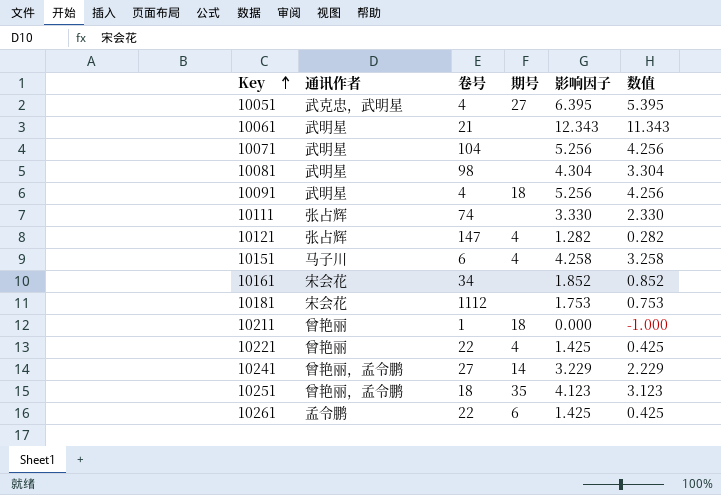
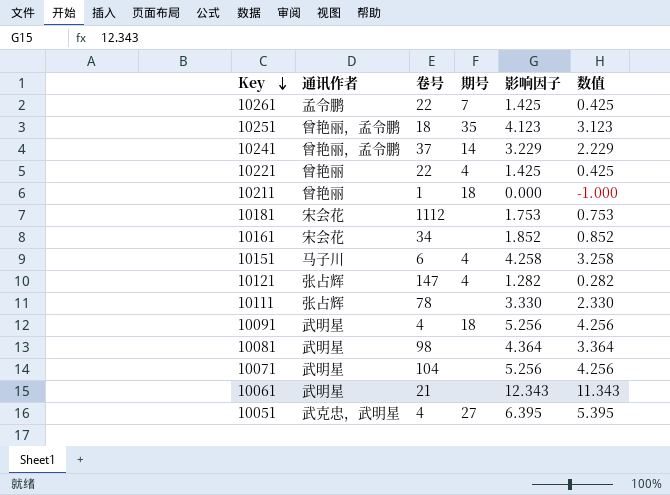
row order: Key ascending -> Key descending
10261 | 期号: 6 -> 7
10241 | 卷号: 27 -> 37
10111 | 卷号: 74 -> 78
10081 | 影响因子: 4.304 -> 4.364
10081 | 数值: 3.304 -> 3.364

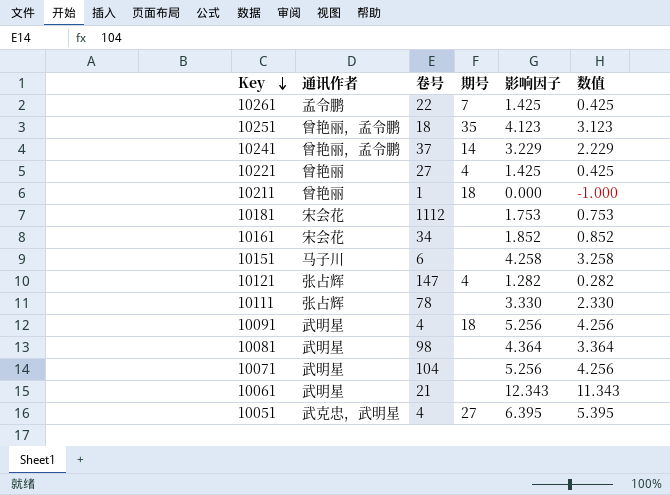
10221 | 卷号: 22 -> 27
10151 | 期号: 4 -> none

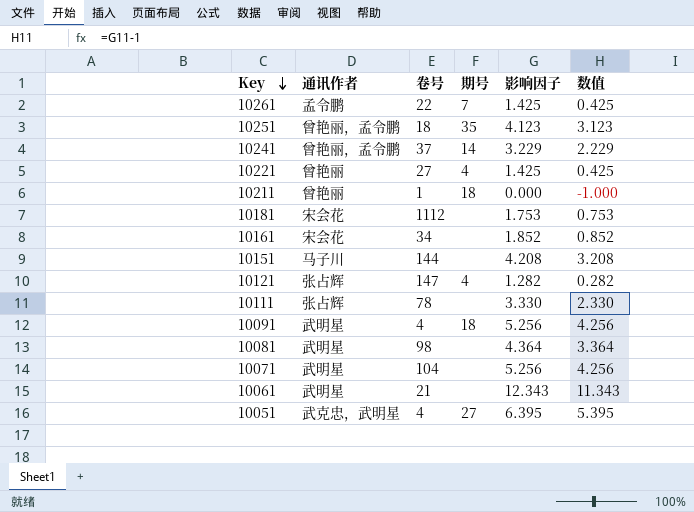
10151 | 卷号: 6 -> 144
10151 | 影响因子: 4.258 -> 4.208
10151 | 数值: 3.258 -> 3.208

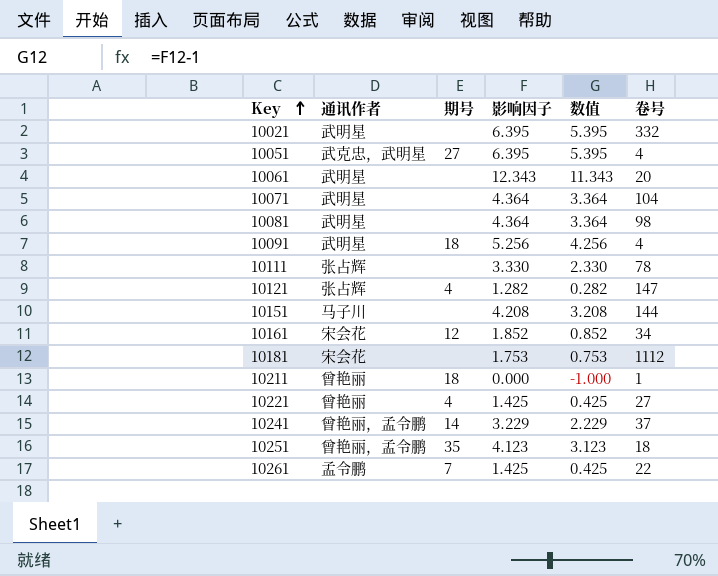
row order: Key descending -> Key ascending
column 卷号 | position: 3 -> 6
row 10021: none -> 武明星 | none | 6.395 | 5.395 | 332
10061 | 卷号: 21 -> 20
10071 | 影响因子: 5.256 -> 4.364
10071 | 数值: 4.256 -> 3.364
10161 | 期号: none -> 12

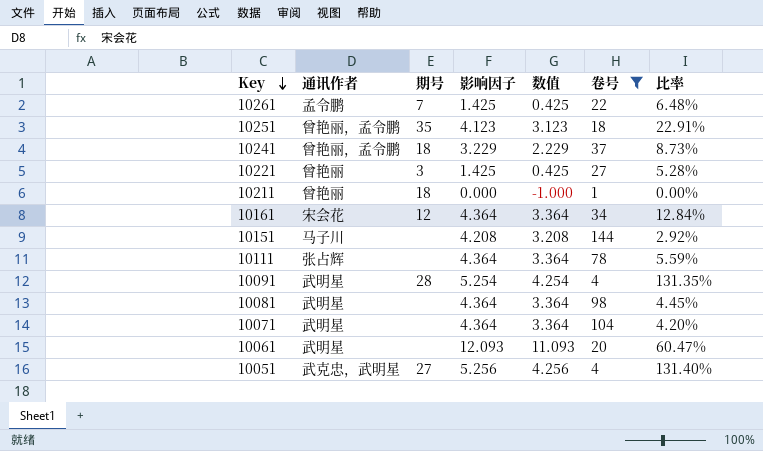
filter: none -> 卷号 <= 144
row order: Key ascending -> Key descending
column 比率 | formula: none -> [影响因子] / [卷号]
10241 | 期号: 14 -> 18
10221 | 期号: 4 -> 3
10161 | 影响因子: 1.852 -> 4.364
10161 | 数值: 0.852 -> 3.364
10111 | 影响因子: 3.330 -> 4.364
10111 | 数值: 2.330 -> 3.364
10091 | 期号: 18 -> 28
10091 | 影响因子: 5.256 -> 5.254
10091 | 数值: 4.256 -> 4.254
10061 | 影响因子: 12.343 -> 12.093
10061 | 数值: 11.343 -> 11.093
10051 | 影响因子: 6.395 -> 5.256
10051 | 数值: 5.395 -> 4.256

